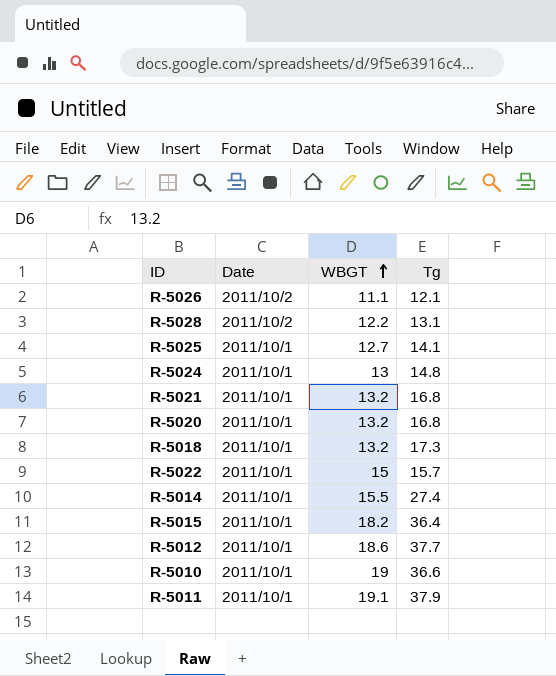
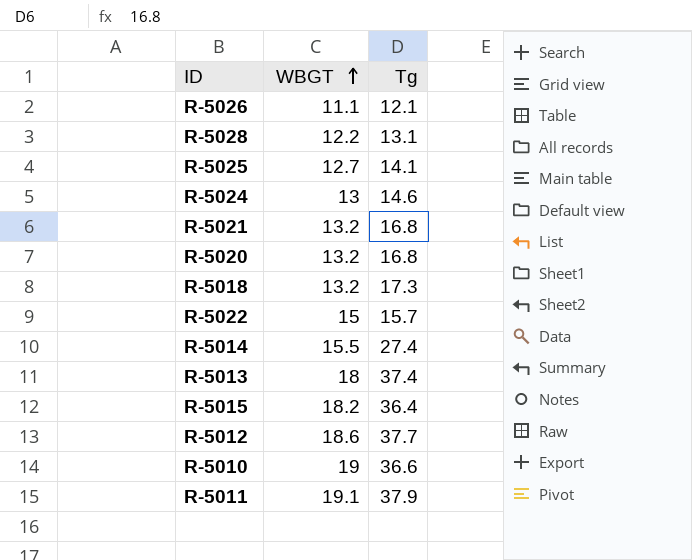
column Date | position: 2 -> none
R-5024 | Tg: 14.8 -> 14.6
row R-5013: none -> 18 | 37.4

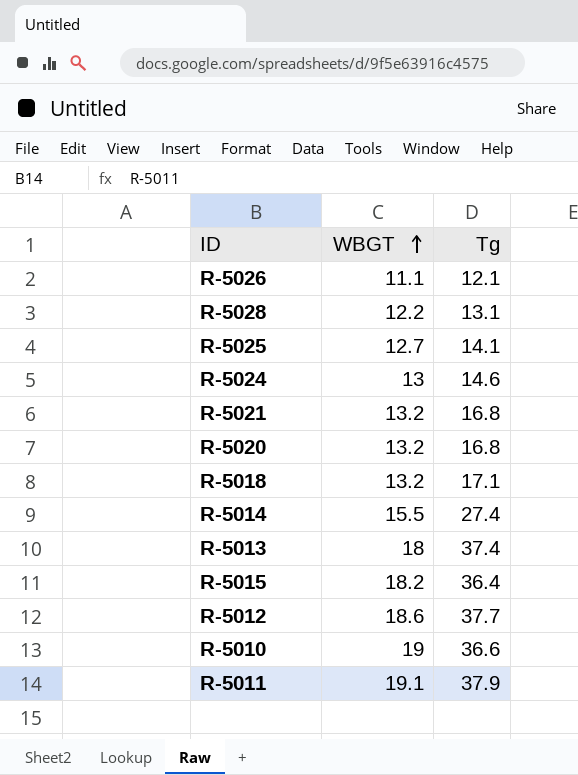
row R-5022: 15 | 15.7 -> none
R-5018 | Tg: 17.3 -> 17.1

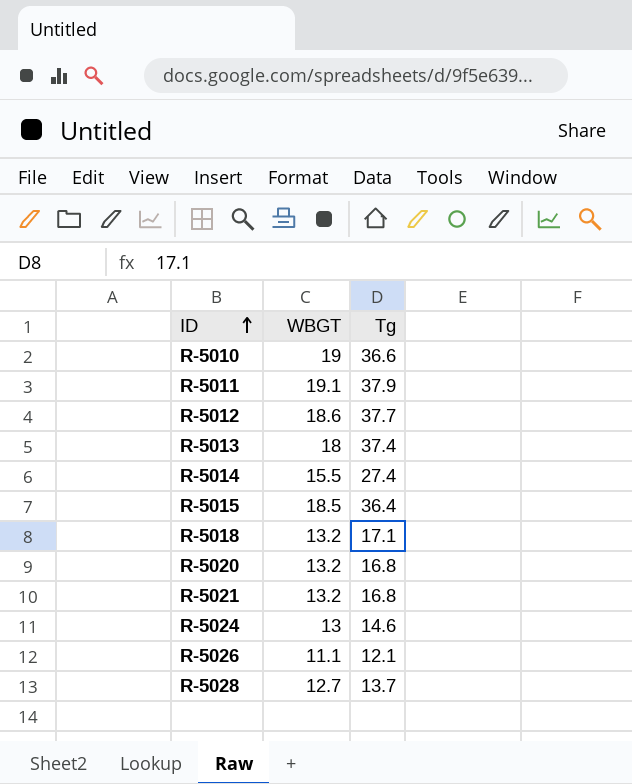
row order: WBGT ascending -> ID ascending
row R-5025: 12.7 | 14.1 -> none
R-5015 | WBGT: 18.2 -> 18.5
R-5028 | WBGT: 12.2 -> 12.7
R-5028 | Tg: 13.1 -> 13.7

